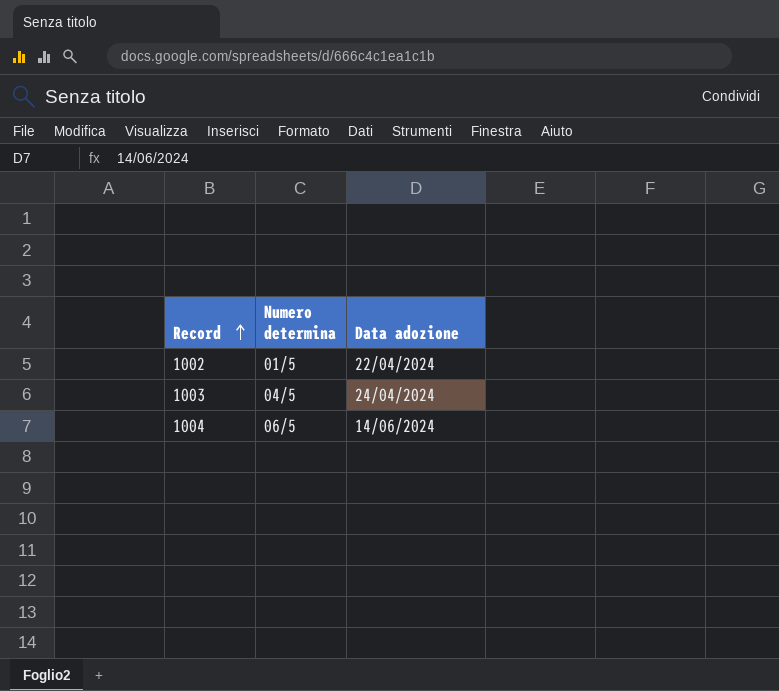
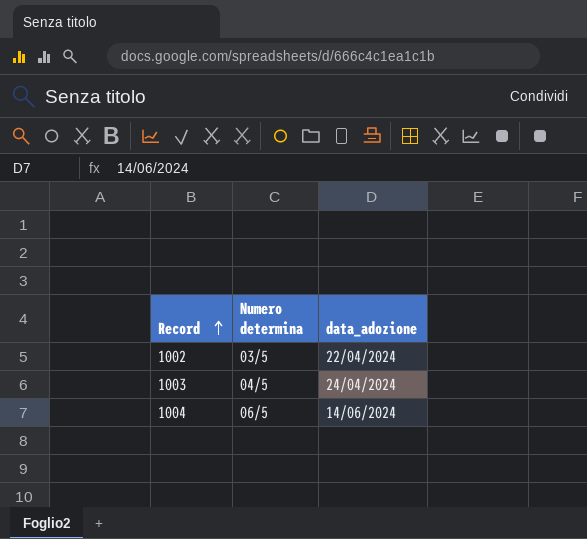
column name: Data adozione -> data_adozione
1002 | Numero determina: 01/5 -> 03/5

